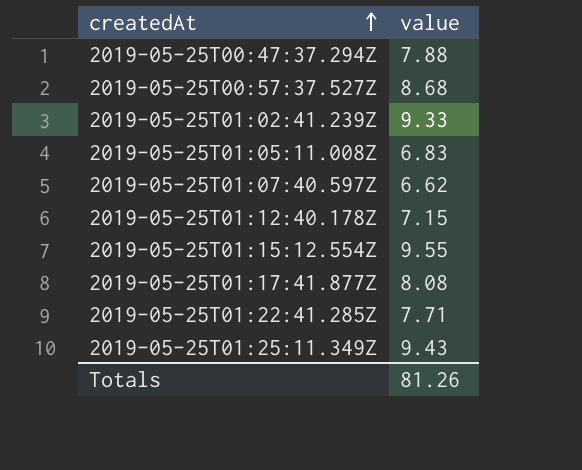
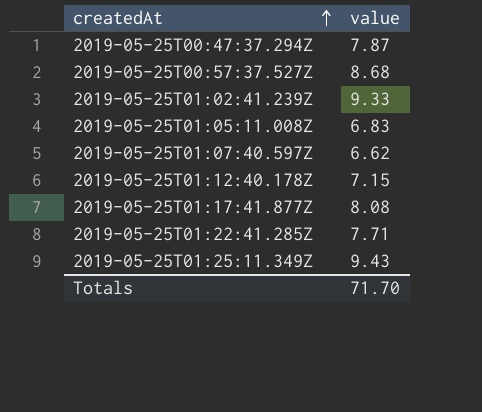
row 2019-05-25T01:15:12.554Z: 9.55 -> none
2019-05-25T00:47:37.294Z | value: 7.88 -> 7.87
Totals | value: 81.26 -> 71.70

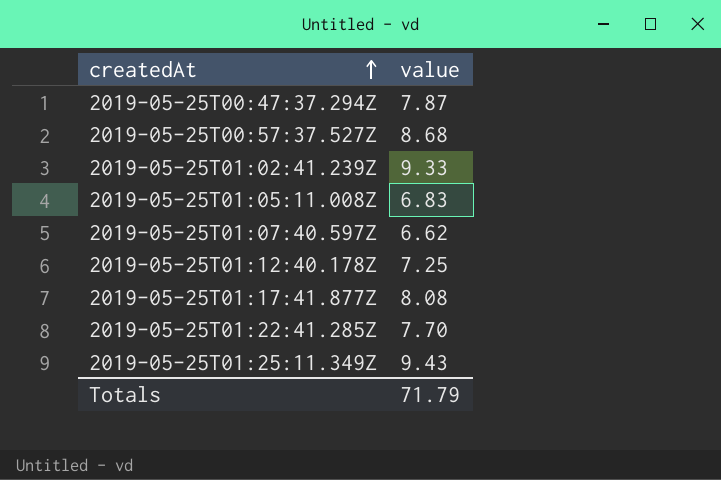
2019-05-25T01:12:40.178Z | value: 7.15 -> 7.25
2019-05-25T01:22:41.285Z | value: 7.71 -> 7.70
Totals | value: 71.70 -> 71.79

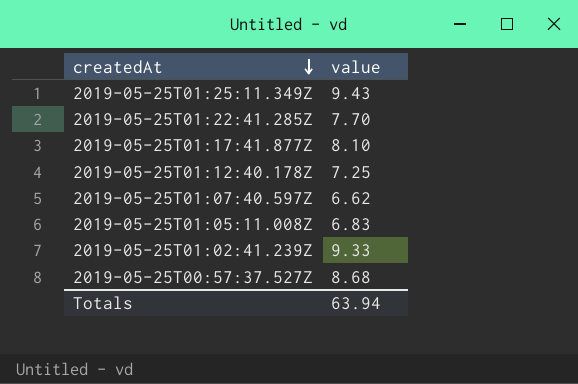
row order: createdAt ascending -> createdAt descending
row 2019-05-25T00:47:37.294Z: 7.87 -> none
2019-05-25T01:17:41.877Z | value: 8.08 -> 8.10
Totals | value: 71.79 -> 63.94

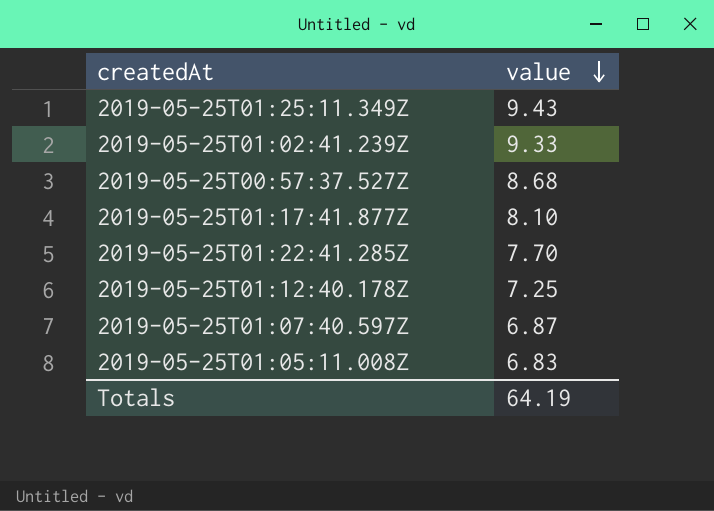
row order: createdAt descending -> value descending
2019-05-25T01:07:40.597Z | value: 6.62 -> 6.87
Totals | value: 63.94 -> 64.19

